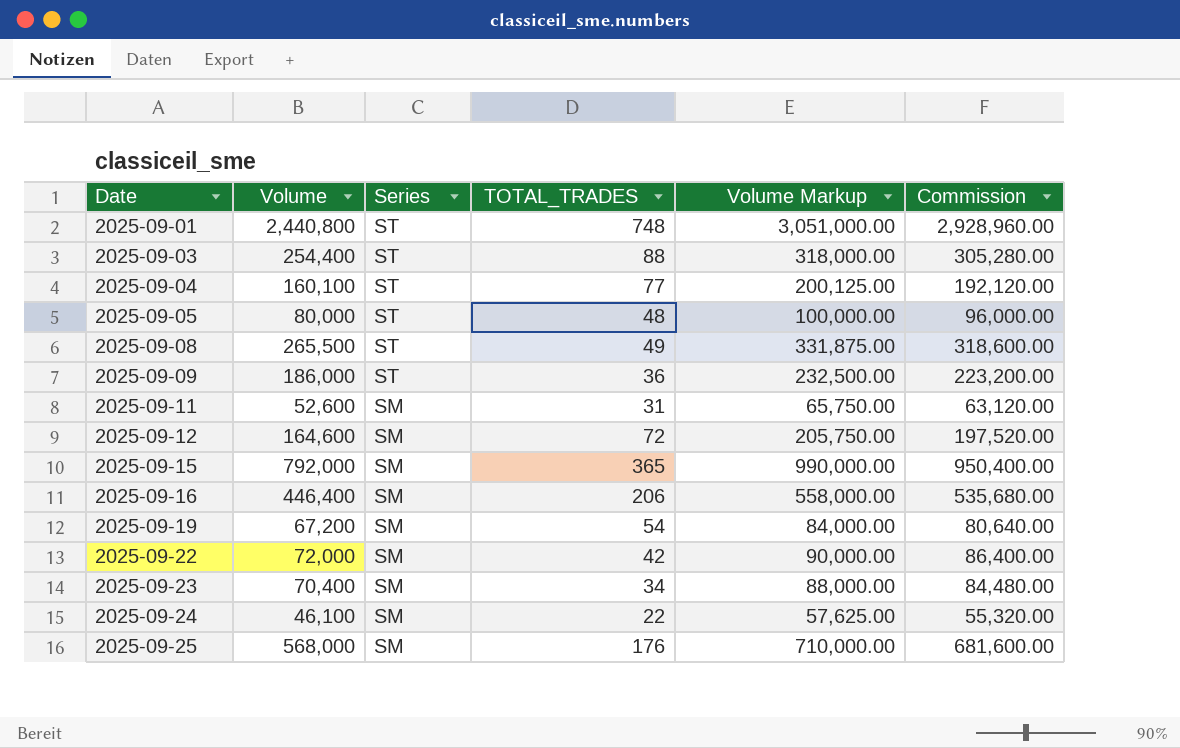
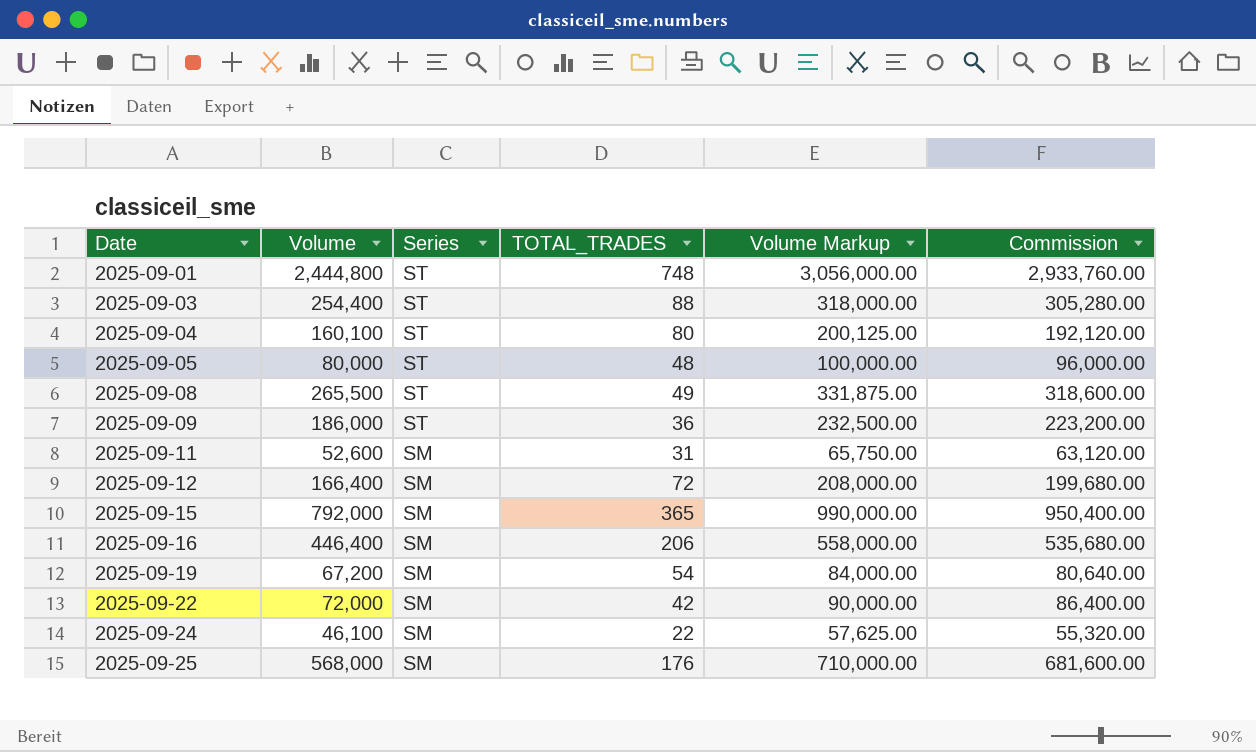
row 2025-09-23: 70,400 | SM | 34 | 88,000.00 | 84,480.00 -> none
2025-09-01 | Volume: 2,440,800 -> 2,444,800
2025-09-01 | Volume Markup: 3,051,000.00 -> 3,056,000.00
2025-09-01 | Commission: 2,928,960.00 -> 2,933,760.00
2025-09-04 | TOTAL_TRADES: 77 -> 80
2025-09-12 | Volume: 164,600 -> 166,400
2025-09-12 | Volume Markup: 205,750.00 -> 208,000.00
2025-09-12 | Commission: 197,520.00 -> 199,680.00

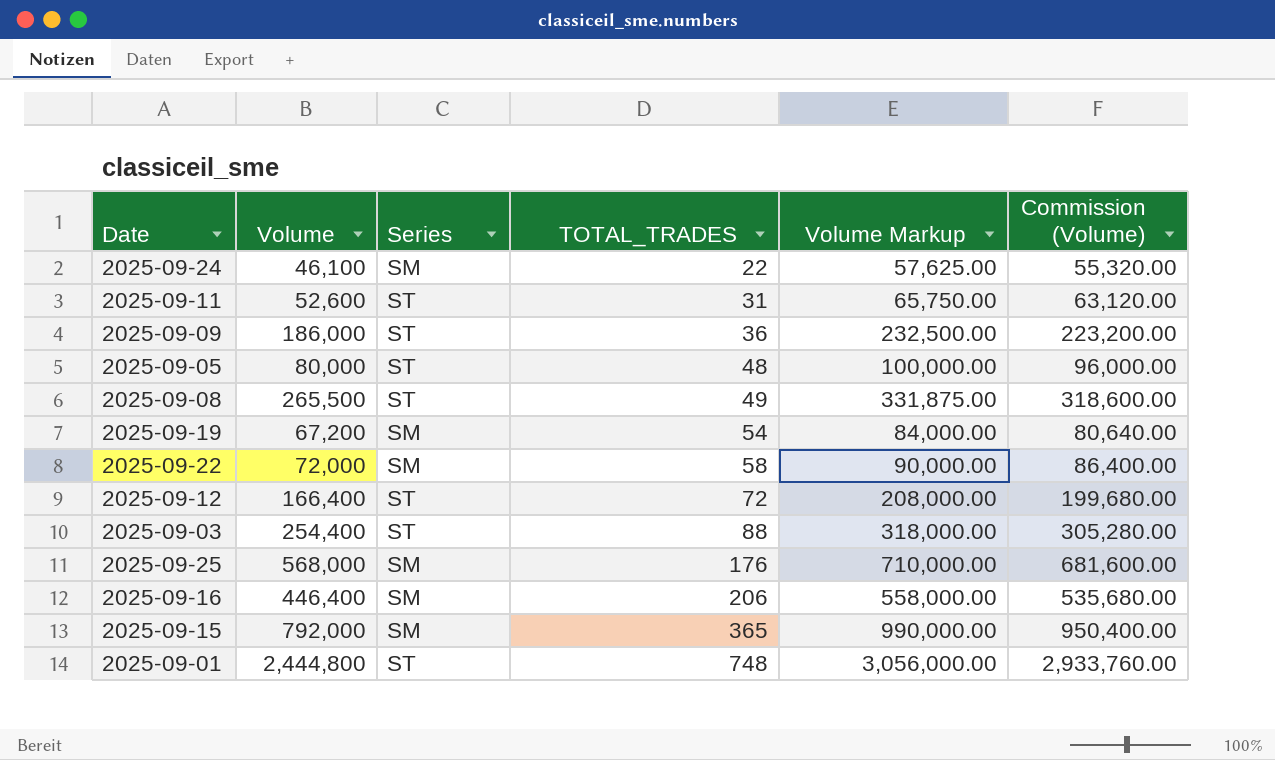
row order: Date ascending -> TOTAL_TRADES ascending
column name: Commission -> Commission (Volume)
row 2025-09-04: 160,100 | ST | 80 | 200,125.00 | 192,120.00 -> none
2025-09-11 | Series: SM -> ST
2025-09-22 | TOTAL_TRADES: 42 -> 58
2025-09-12 | Series: SM -> ST

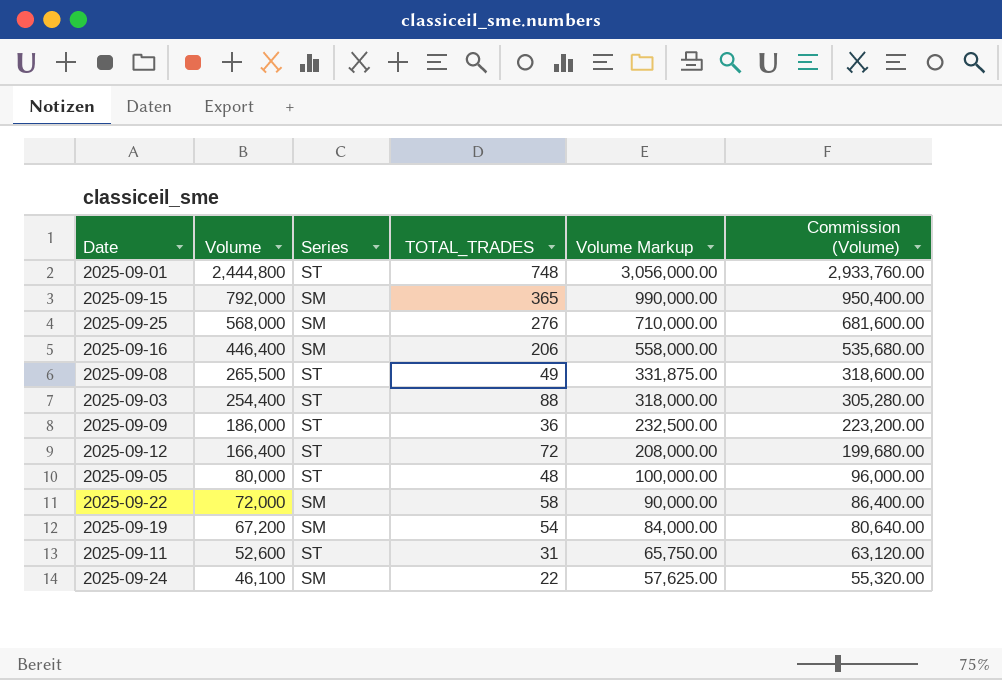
row order: TOTAL_TRADES ascending -> Volume descending
2025-09-25 | TOTAL_TRADES: 176 -> 276

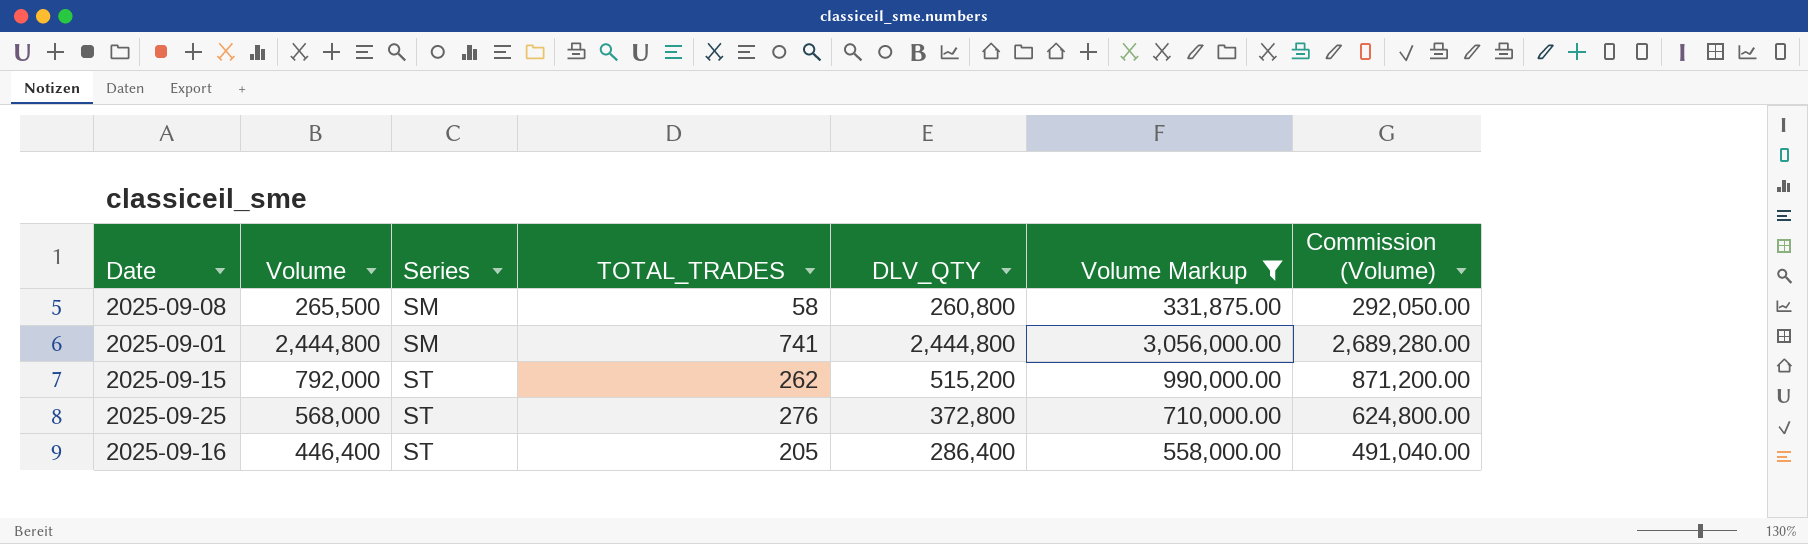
filter: none -> Volume Markup >= 331,875.00
row order: Volume descending -> Series ascending
column DLV_QTY | position: none -> 5
column Commission (Volume) | formula: [Volume] * 1.2 -> [Volume] * 1.1
2025-09-08 | Series: ST -> SM
2025-09-08 | TOTAL_TRADES: 49 -> 58
2025-09-01 | Series: ST -> SM
2025-09-01 | TOTAL_TRADES: 748 -> 741
2025-09-15 | Series: SM -> ST
2025-09-15 | TOTAL_TRADES: 365 -> 262
2025-09-25 | Series: SM -> ST
2025-09-16 | Series: SM -> ST
2025-09-16 | TOTAL_TRADES: 206 -> 205

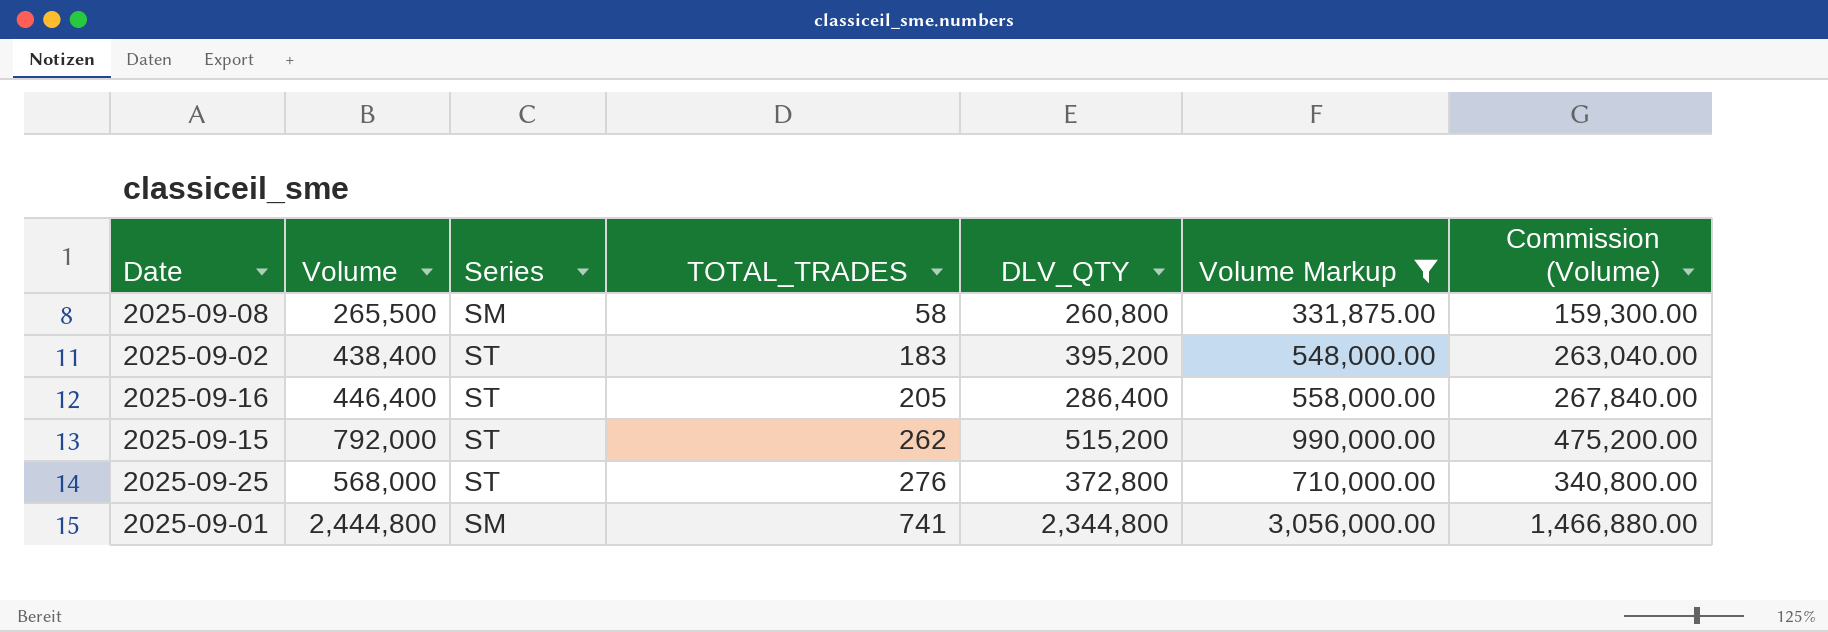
row order: Series ascending -> TOTAL_TRADES ascending
column Commission (Volume) | formula: [Volume] * 1.1 -> [Volume] * 0.6
row 2025-09-02: none -> 438,400 | ST | 183 | 395,200 | 548,000.00 | 263,040.00
2025-09-01 | DLV_QTY: 2,444,800 -> 2,344,800

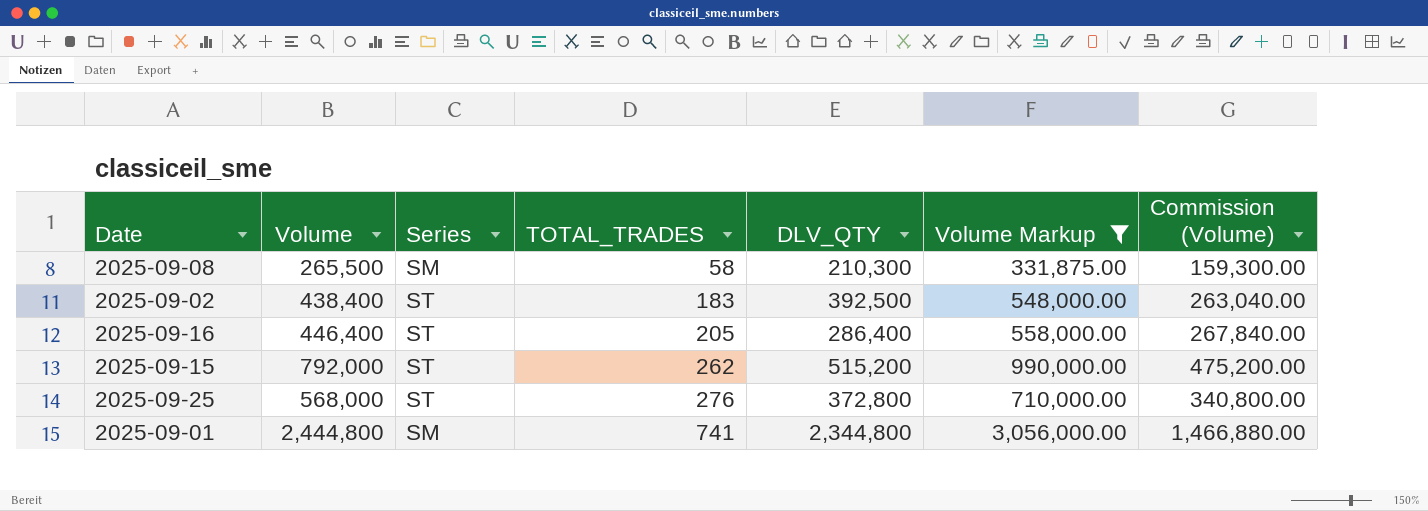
2025-09-08 | DLV_QTY: 260,800 -> 210,300
2025-09-02 | DLV_QTY: 395,200 -> 392,500

